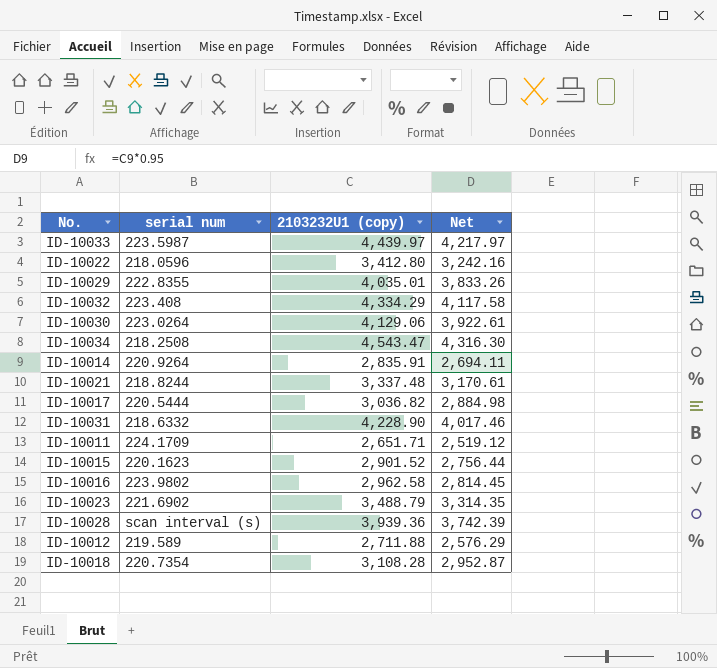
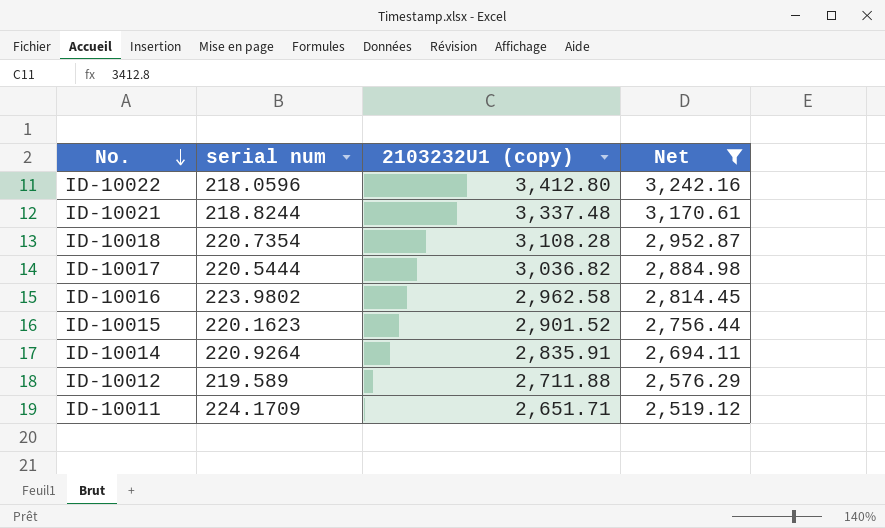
filter: none -> Net <= 3,242.16
row order: none -> No. descending

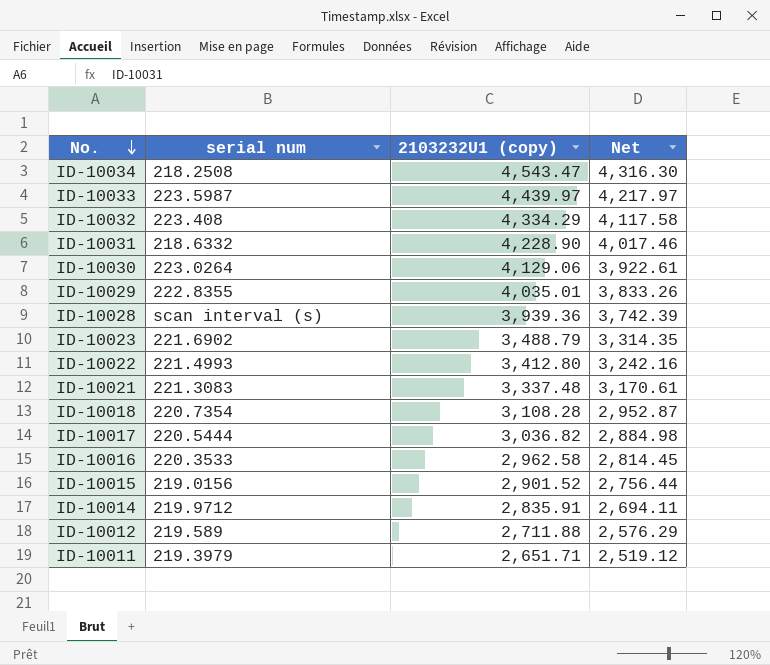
filter: Net <= 3,242.16 -> none
ID-10022 | serial num: 218.0596 -> 221.4993
ID-10021 | serial num: 218.8244 -> 221.3083
ID-10016 | serial num: 223.9802 -> 220.3533
ID-10015 | serial num: 220.1623 -> 219.0156
ID-10014 | serial num: 220.9264 -> 219.9712
ID-10011 | serial num: 224.1709 -> 219.3979

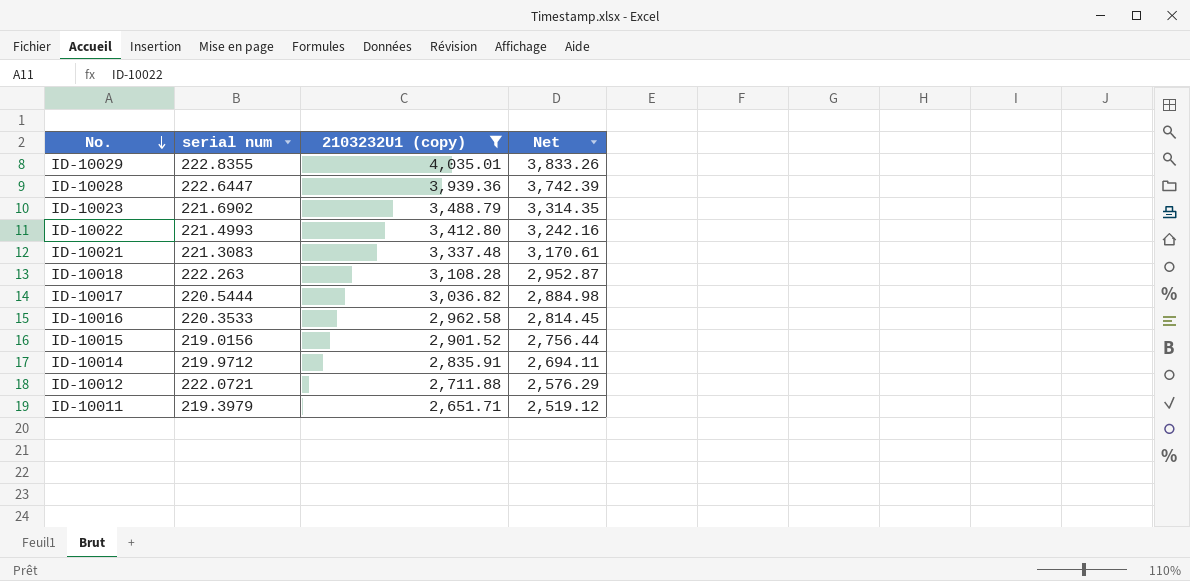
filter: none -> 2103232U1 (copy) <= 4,035.01
ID-10028 | serial num: scan interval (s) -> 222.6447
ID-10018 | serial num: 220.7354 -> 222.263
ID-10012 | serial num: 219.589 -> 222.0721

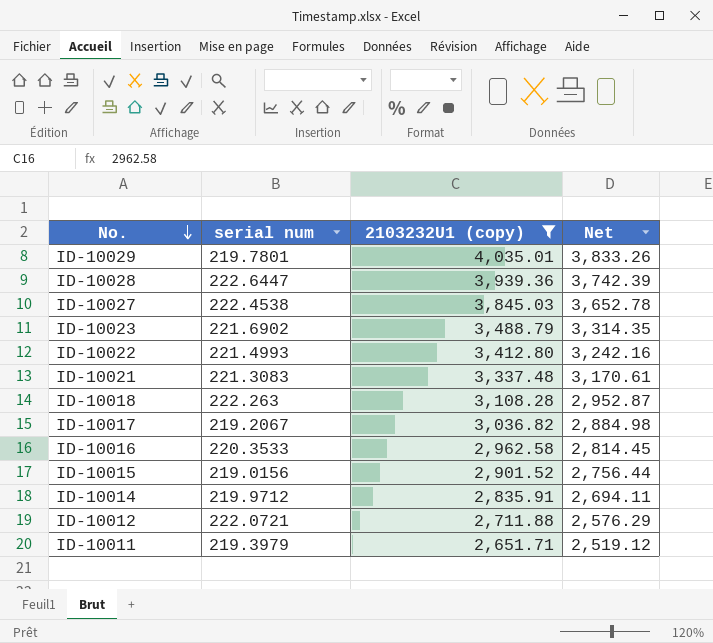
ID-10029 | serial num: 222.8355 -> 219.7801
row ID-10027: none -> 222.4538 | 3,845.03 | 3,652.78
ID-10017 | serial num: 220.5444 -> 219.2067

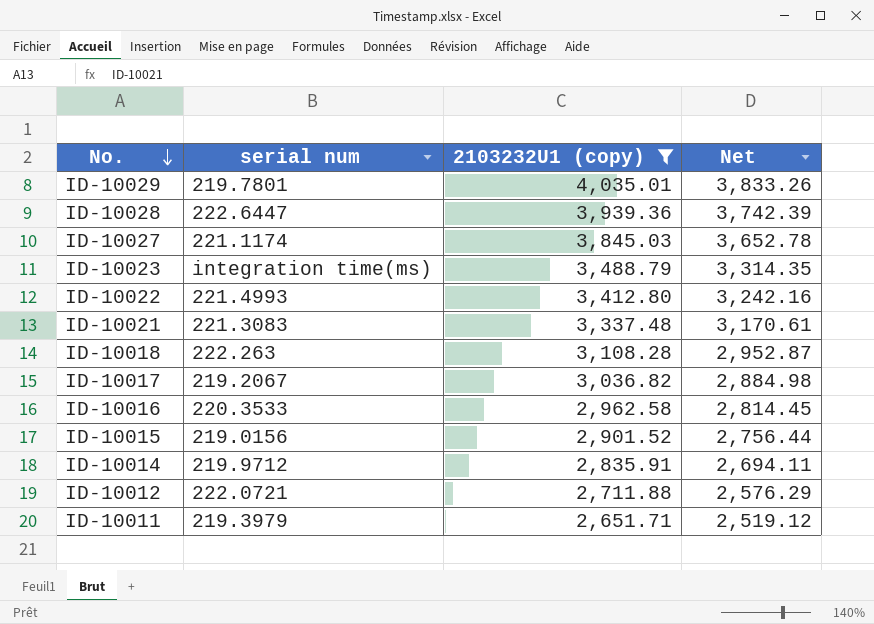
ID-10027 | serial num: 222.4538 -> 221.1174
ID-10023 | serial num: 221.6902 -> integration time(ms)

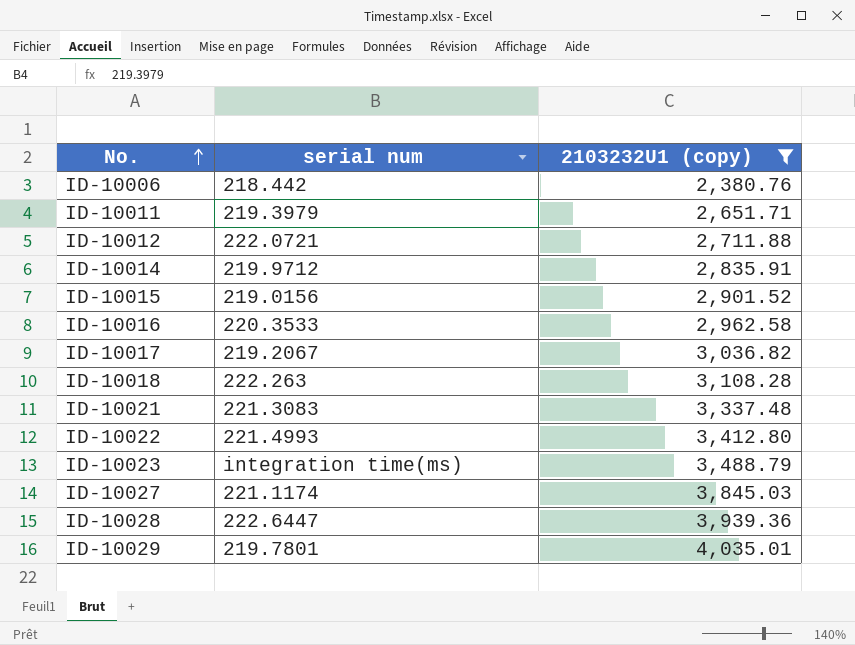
row order: No. descending -> No. ascending
column Net | formula: [2103232U1 (copy)] * 0.95 -> none
row ID-10006: none -> 218.442 | 2,380.76

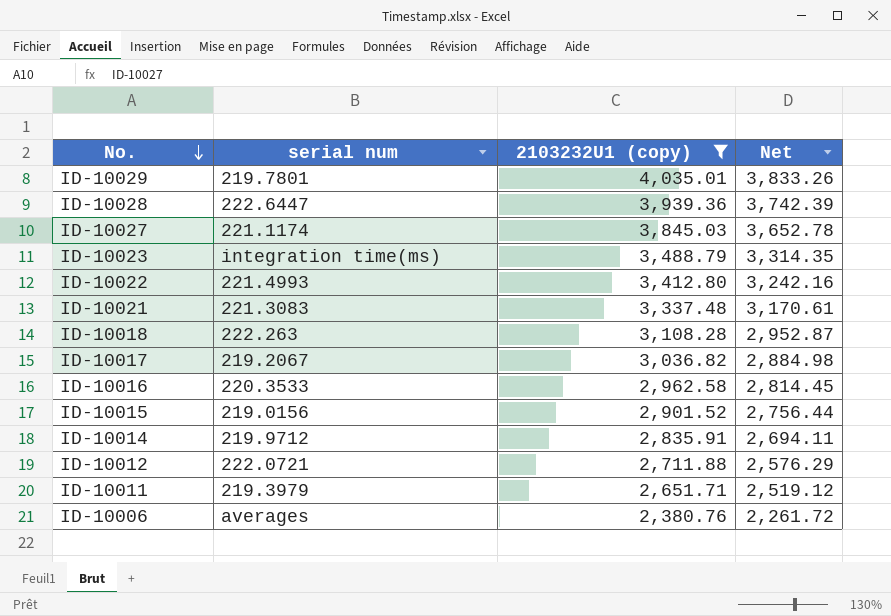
row order: No. ascending -> No. descending
column Net | formula: none -> [2103232U1 (copy)] * 0.95
ID-10006 | serial num: 218.442 -> averages

